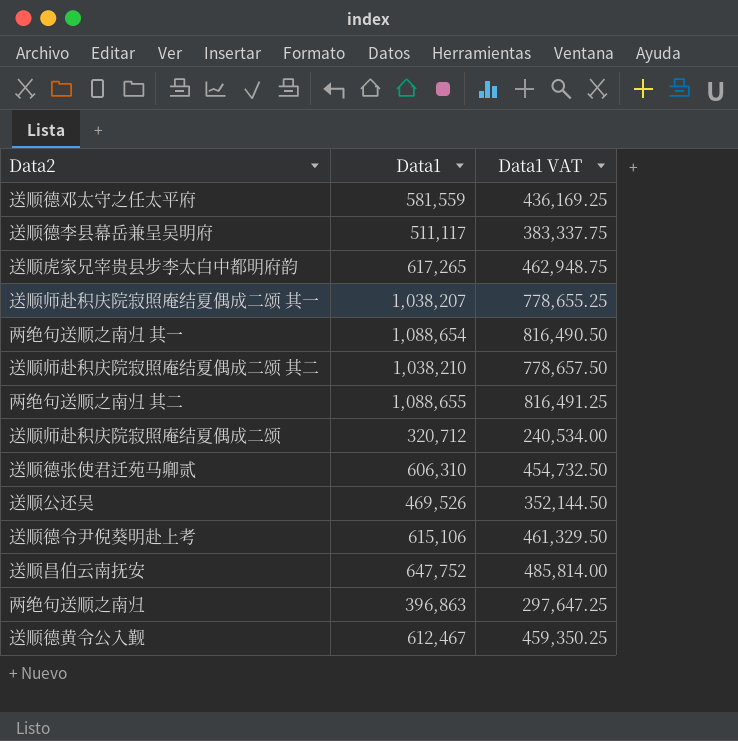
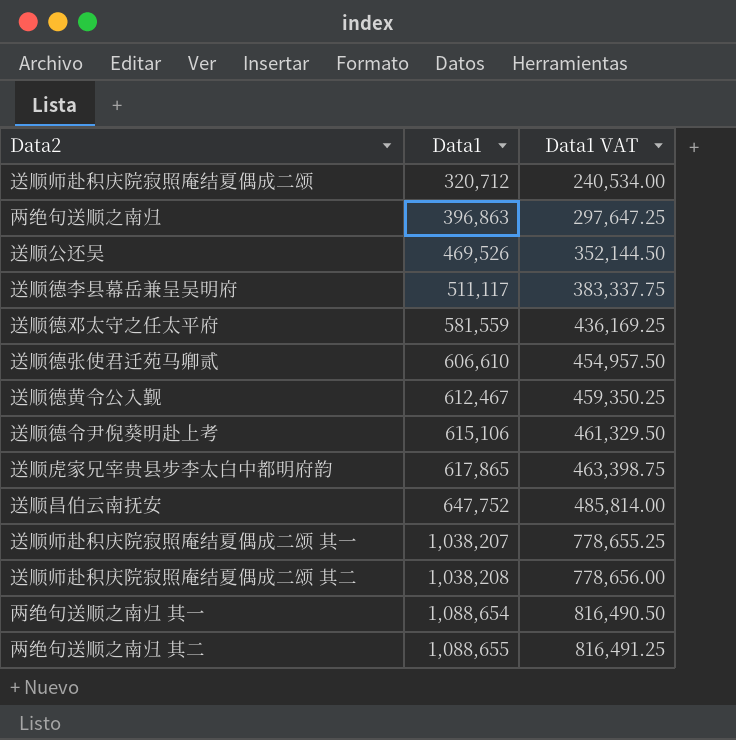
row order: none -> Data1 ascending
送顺德张使君迁苑马卿贰 | Data1: 606,310 -> 606,610
送顺德张使君迁苑马卿贰 | Data1 VAT: 454,732.50 -> 454,957.50
送顺虎家兄宰贵县步李太白中都明府韵 | Data1: 617,265 -> 617,865
送顺虎家兄宰贵县步李太白中都明府韵 | Data1 VAT: 462,948.75 -> 463,398.75
送顺师赴积庆院寂照庵结夏偶成二颂 其二 | Data1: 1,038,210 -> 1,038,208
送顺师赴积庆院寂照庵结夏偶成二颂 其二 | Data1 VAT: 778,657.50 -> 778,656.00

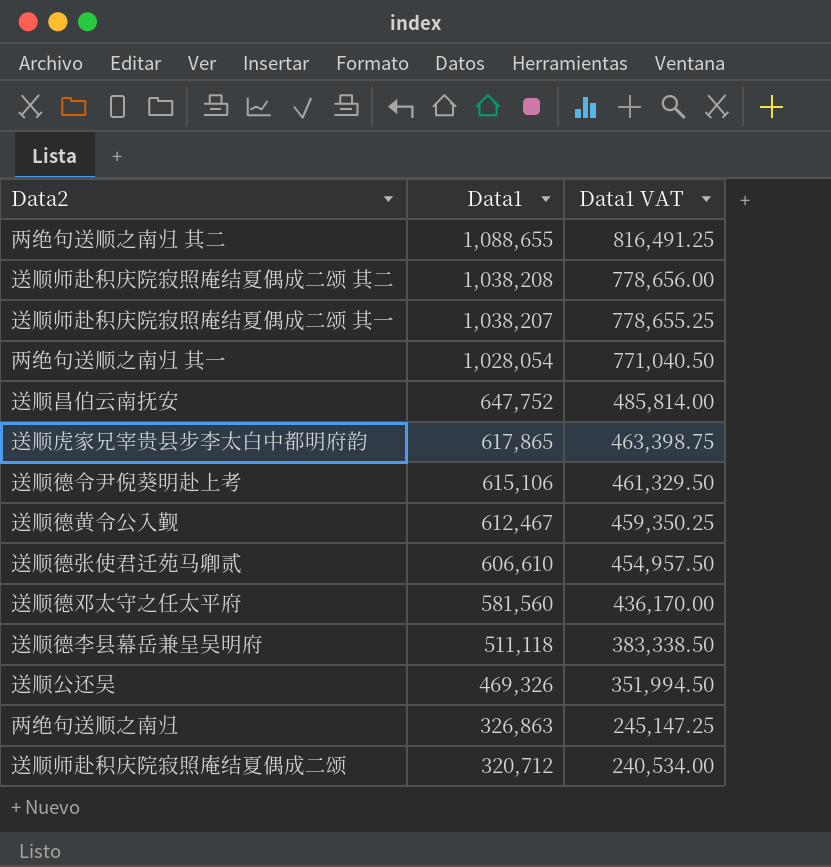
row order: Data1 ascending -> Data1 descending
两绝句送顺之南归 其一 | Data1: 1,088,654 -> 1,028,054
两绝句送顺之南归 其一 | Data1 VAT: 816,490.50 -> 771,040.50
送顺德邓太守之任太平府 | Data1: 581,559 -> 581,560
送顺德邓太守之任太平府 | Data1 VAT: 436,169.25 -> 436,170.00
送顺德李县幕岳兼呈吴明府 | Data1: 511,117 -> 511,118
送顺德李县幕岳兼呈吴明府 | Data1 VAT: 383,337.75 -> 383,338.50
送顺公还吴 | Data1: 469,526 -> 469,326
送顺公还吴 | Data1 VAT: 352,144.50 -> 351,994.50
两绝句送顺之南归 | Data1: 396,863 -> 326,863
两绝句送顺之南归 | Data1 VAT: 297,647.25 -> 245,147.25

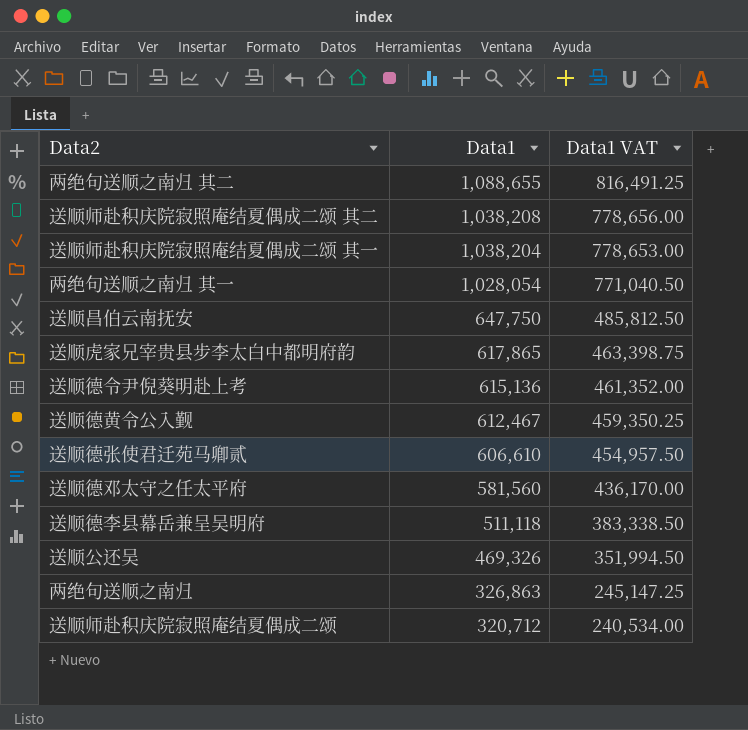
送顺师赴积庆院寂照庵结夏偶成二颂 其一 | Data1: 1,038,207 -> 1,038,204
送顺师赴积庆院寂照庵结夏偶成二颂 其一 | Data1 VAT: 778,655.25 -> 778,653.00
送顺昌伯云南抚安 | Data1: 647,752 -> 647,750
送顺昌伯云南抚安 | Data1 VAT: 485,814.00 -> 485,812.50
送顺德令尹倪葵明赴上考 | Data1: 615,106 -> 615,136
送顺德令尹倪葵明赴上考 | Data1 VAT: 461,329.50 -> 461,352.00

